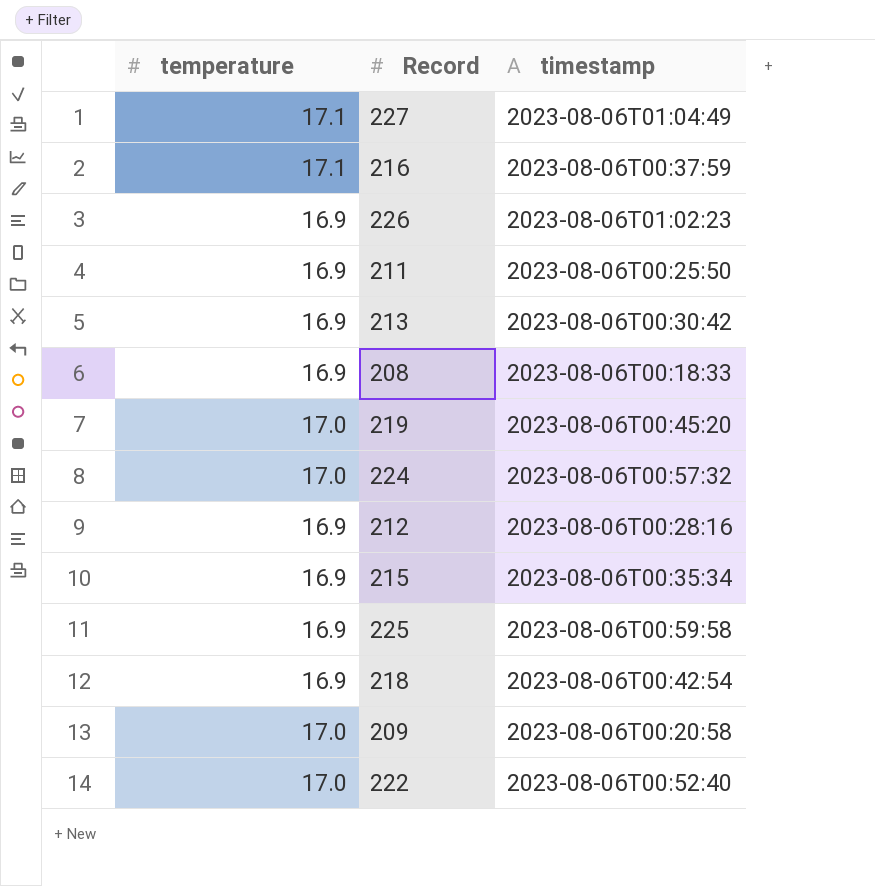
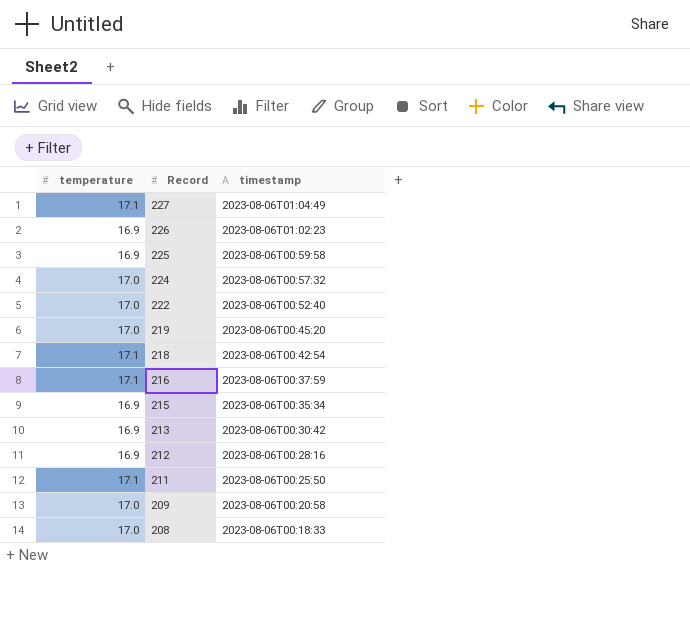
row order: none -> Record descending
218 | temperature: 16.9 -> 17.1
211 | temperature: 16.9 -> 17.1
208 | temperature: 16.9 -> 17.0

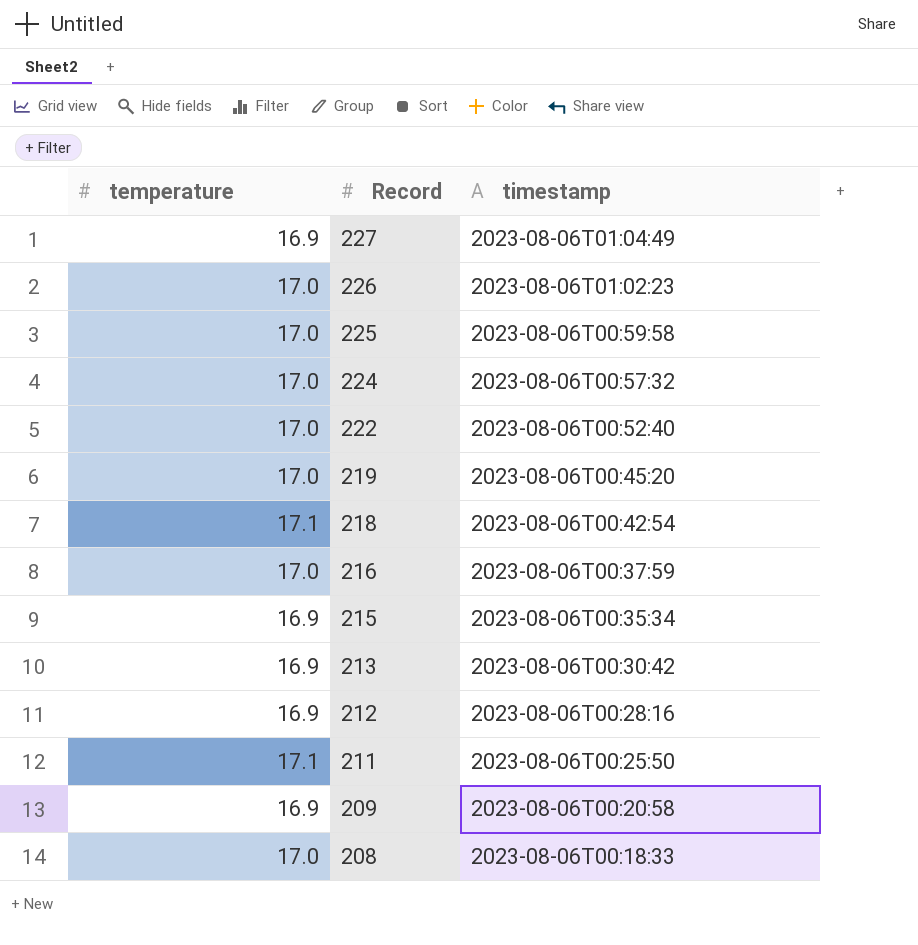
227 | temperature: 17.1 -> 16.9
226 | temperature: 16.9 -> 17.0
225 | temperature: 16.9 -> 17.0
216 | temperature: 17.1 -> 17.0
209 | temperature: 17.0 -> 16.9

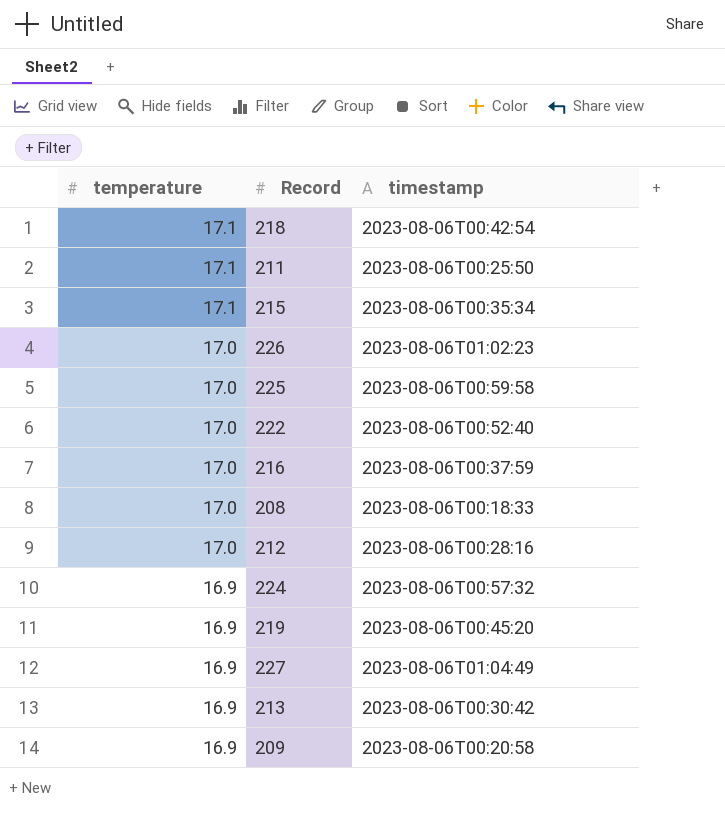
row order: Record descending -> temperature descending
215 | temperature: 16.9 -> 17.1
212 | temperature: 16.9 -> 17.0
224 | temperature: 17.0 -> 16.9
219 | temperature: 17.0 -> 16.9

